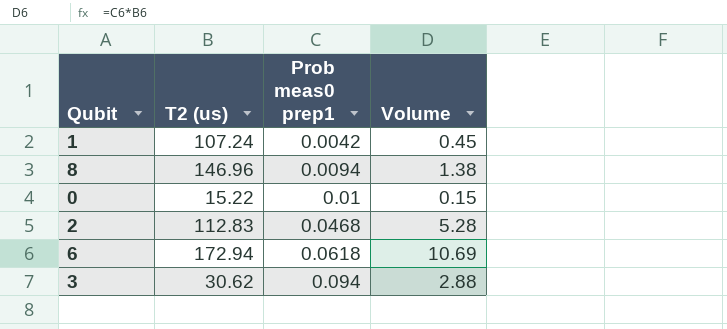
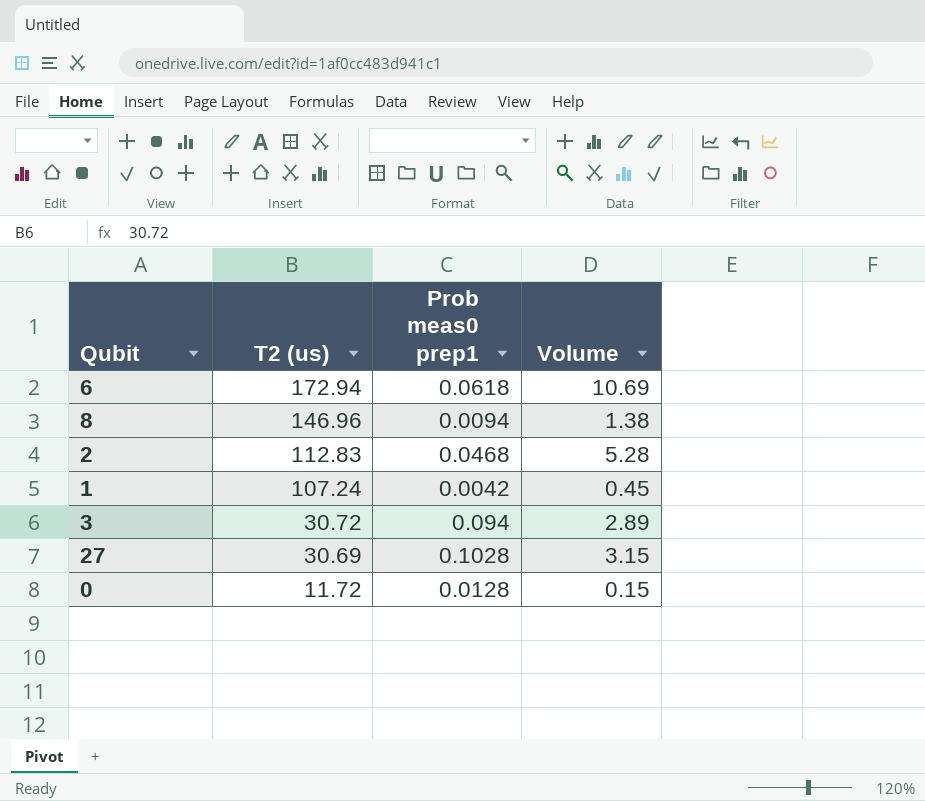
row order: Prob meas0 prep1 ascending -> T2 (us) descending
3 | T2 (us): 30.62 -> 30.72
3 | Volume: 2.88 -> 2.89
row 27: none -> 30.69 | 0.1028 | 3.15
0 | T2 (us): 15.22 -> 11.72
0 | Prob meas0 prep1: 0.01 -> 0.0128

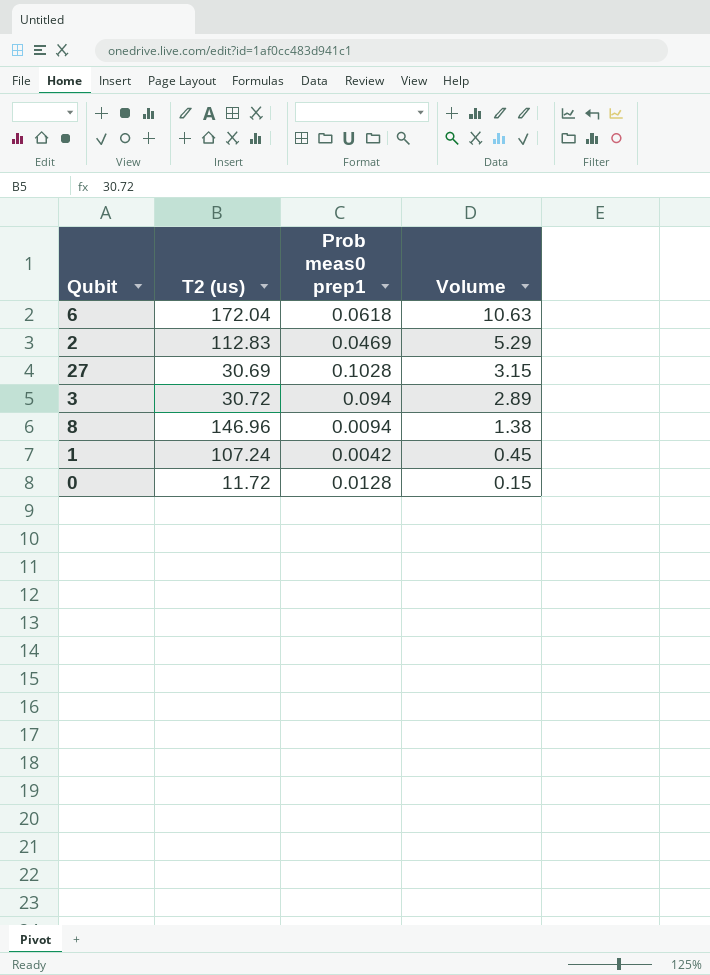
row order: T2 (us) descending -> Volume descending
6 | T2 (us): 172.94 -> 172.04
6 | Volume: 10.69 -> 10.63
2 | Prob meas0 prep1: 0.0468 -> 0.0469
2 | Volume: 5.28 -> 5.29

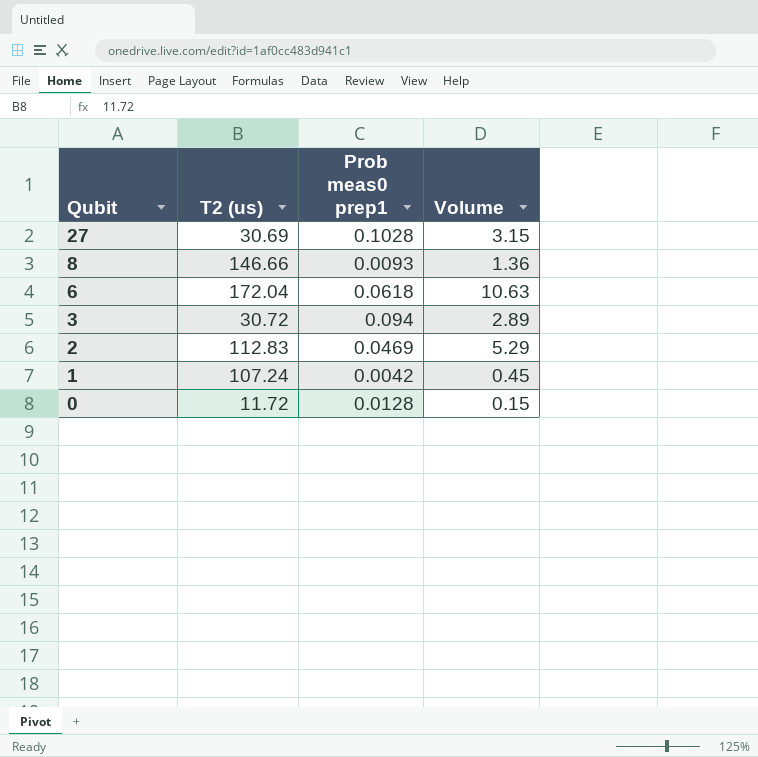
row order: Volume descending -> Qubit descending
8 | T2 (us): 146.96 -> 146.66
8 | Prob meas0 prep1: 0.0094 -> 0.0093
8 | Volume: 1.38 -> 1.36

